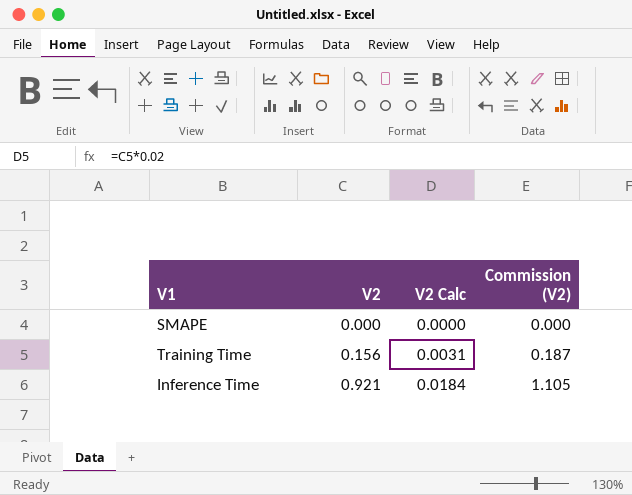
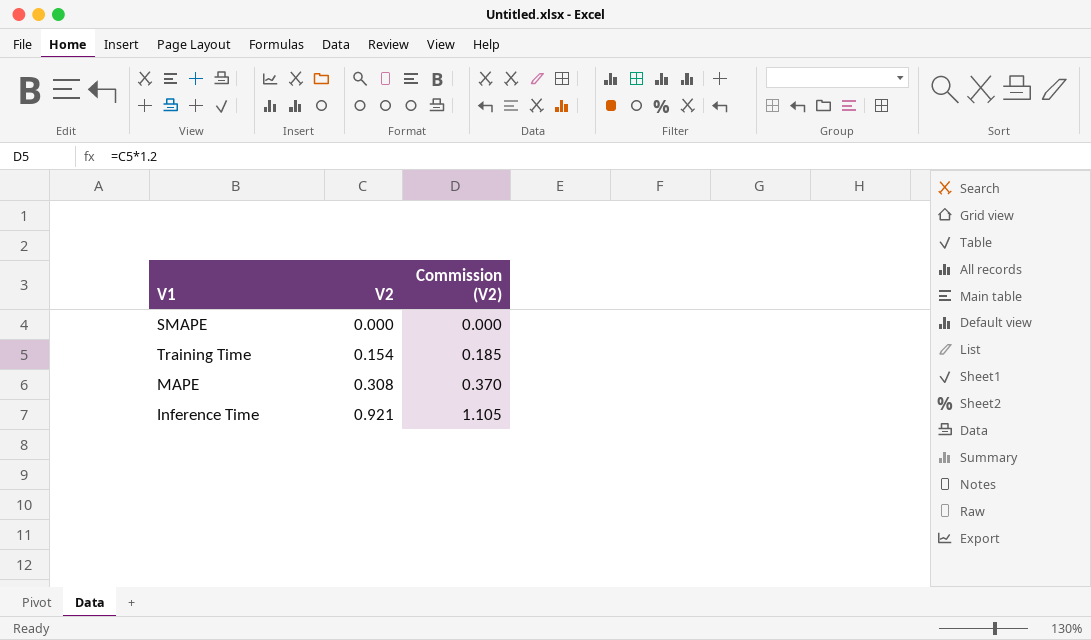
column V2 Calc | formula: [V2] * 0.02 -> none
Training Time | V2: 0.156 -> 0.154
Training Time | Commission (V2): 0.187 -> 0.185
row MAPE: none -> 0.308 | 0.370

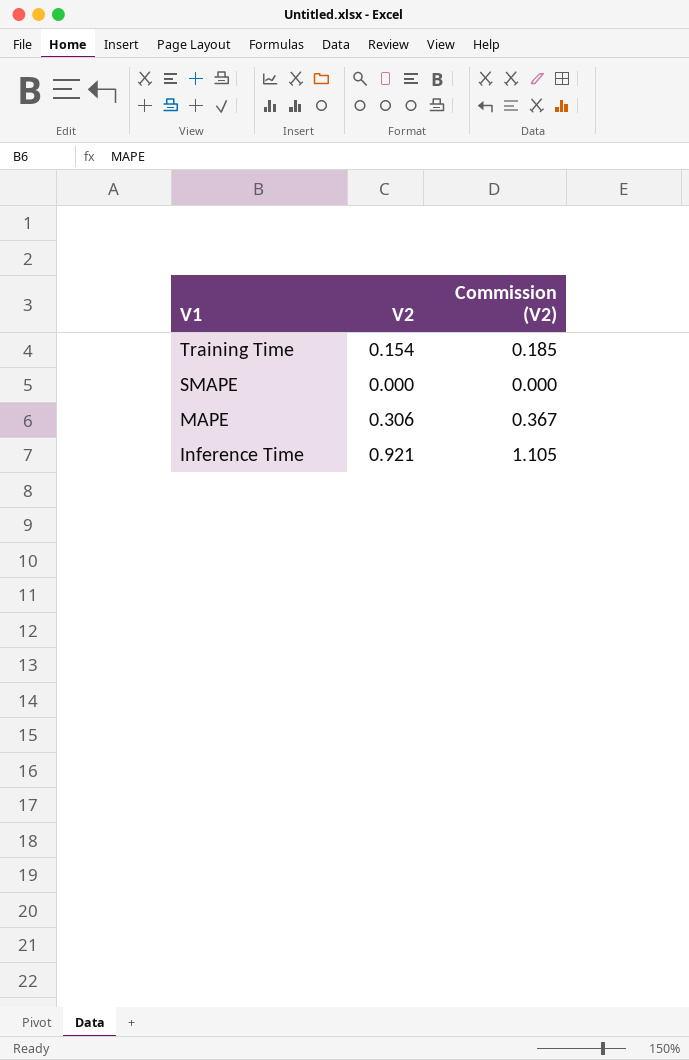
row order: V2 ascending -> V1 descending
MAPE | V2: 0.308 -> 0.306
MAPE | Commission (V2): 0.370 -> 0.367

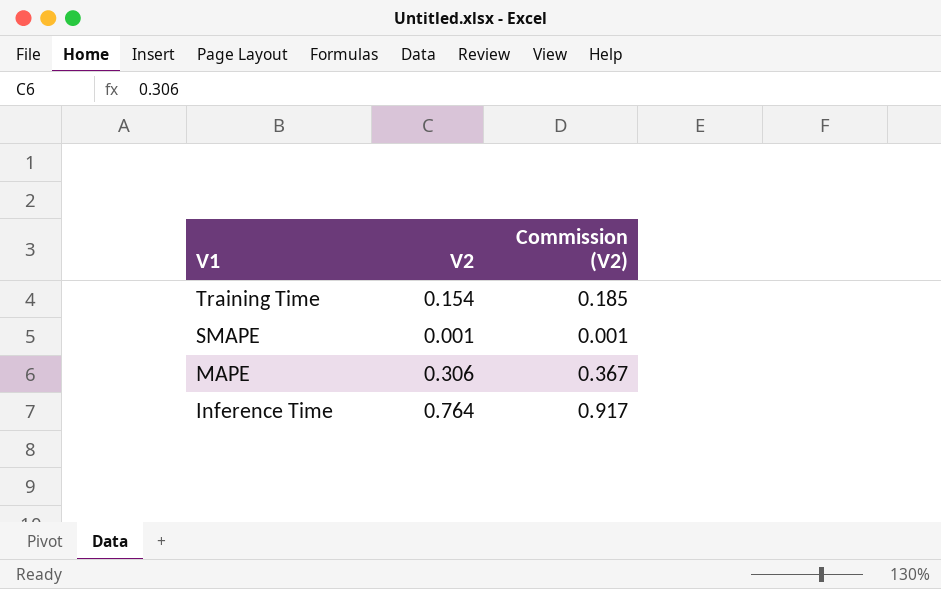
SMAPE | V2: 0.000 -> 0.001
SMAPE | Commission (V2): 0.000 -> 0.001
Inference Time | V2: 0.921 -> 0.764
Inference Time | Commission (V2): 1.105 -> 0.917

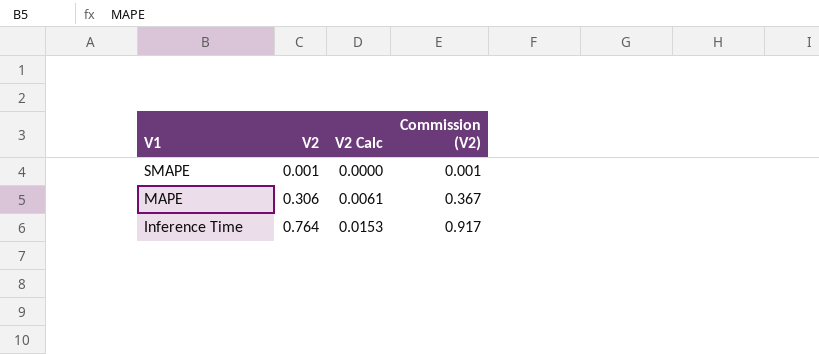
column V2 Calc | formula: none -> [V2] * 0.02
row Training Time: 0.154 | 0.185 -> none

